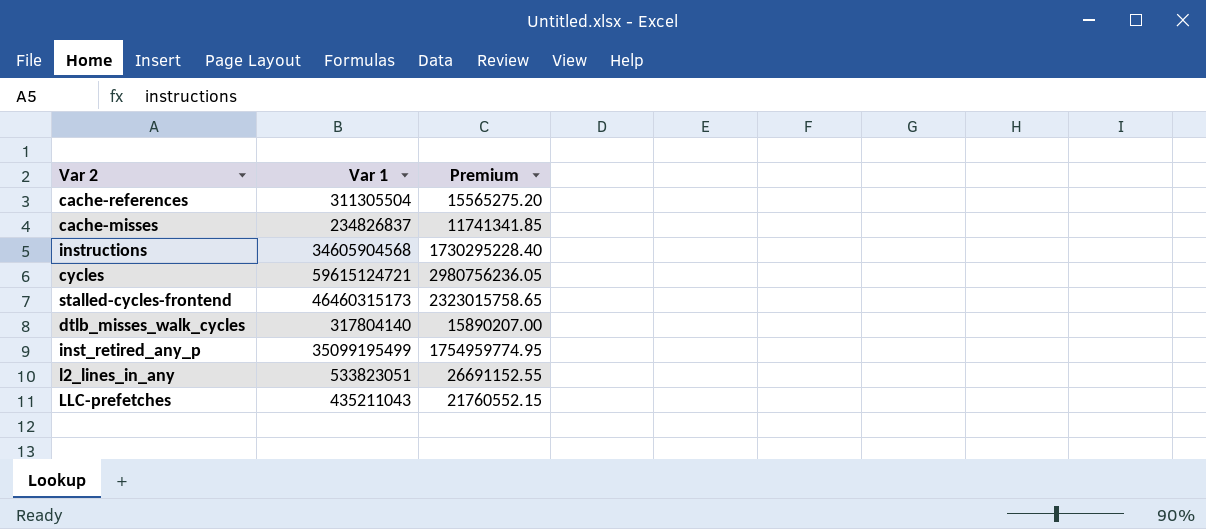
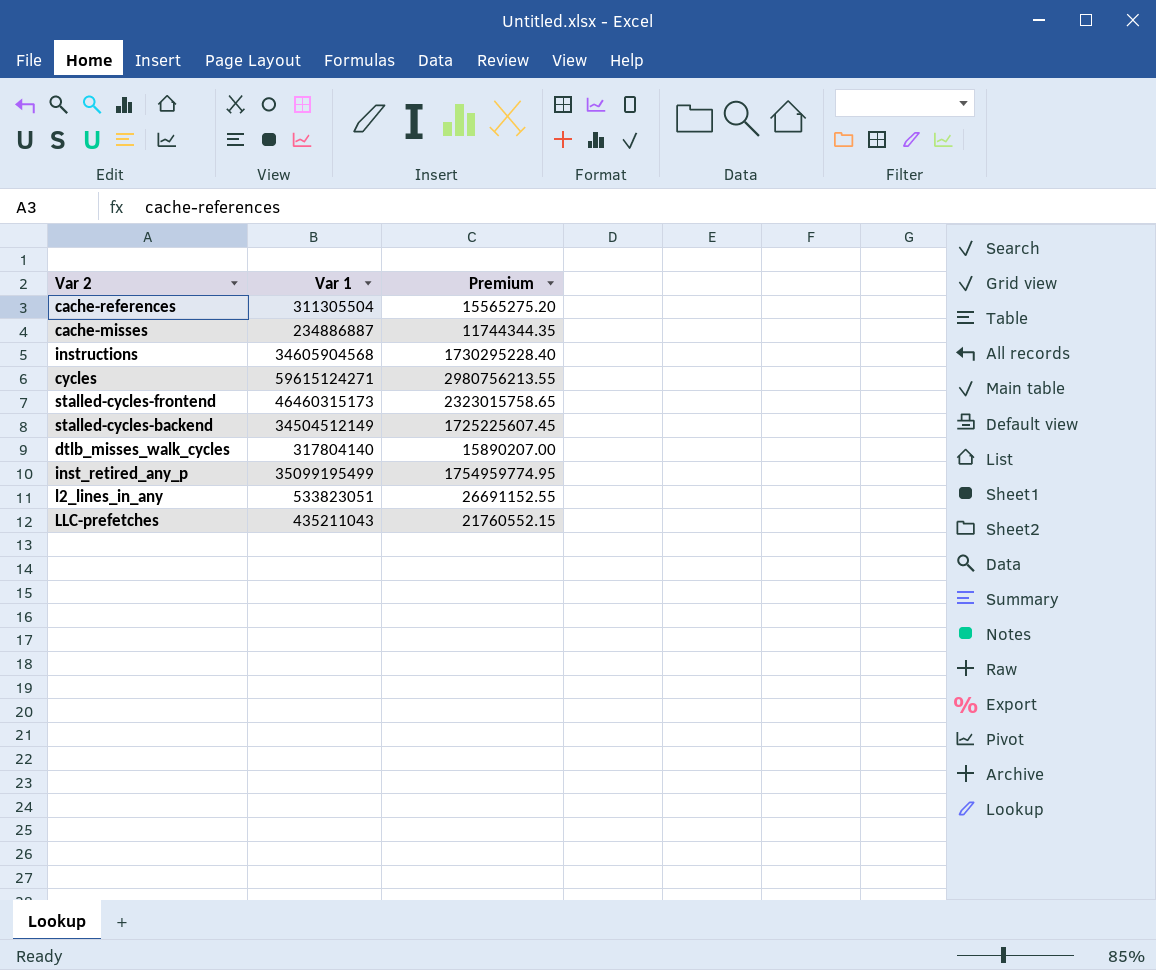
cache-misses | Var 1: 234826837 -> 234886887
cache-misses | Premium: 11741341.85 -> 11744344.35
cycles | Var 1: 59615124721 -> 59615124271
cycles | Premium: 2980756236.05 -> 2980756213.55
row stalled-cycles-backend: none -> 34504512149 | 1725225607.45

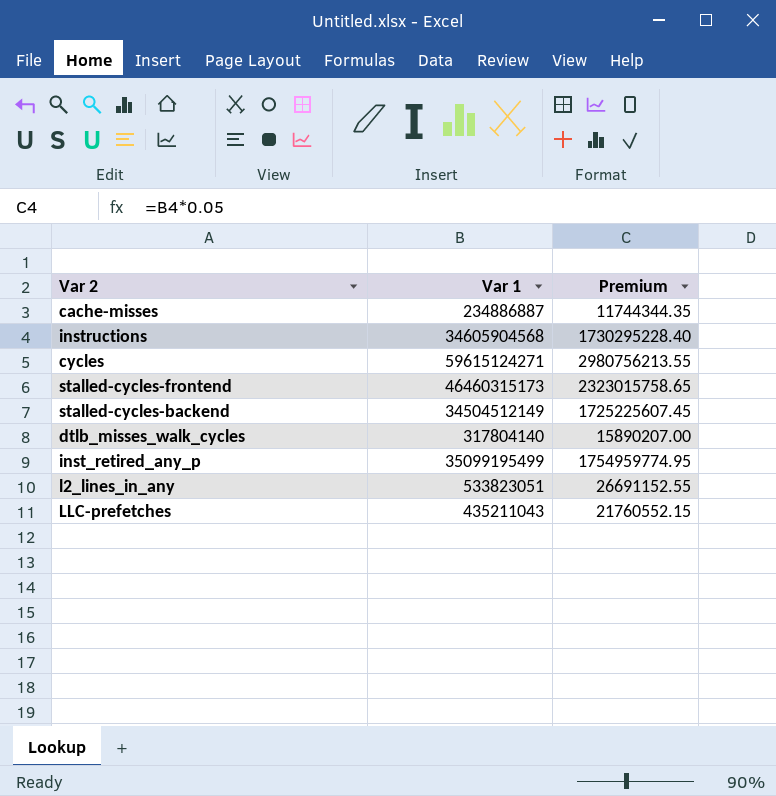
row cache-references: 311305504 | 15565275.20 -> none

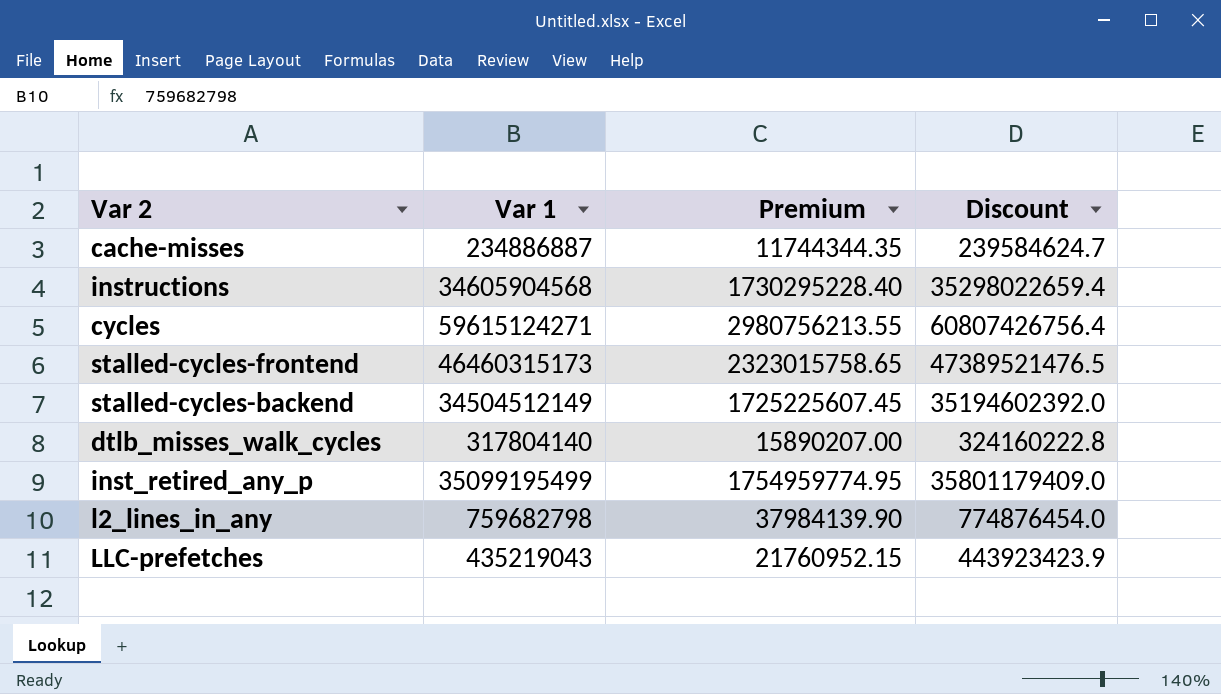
column Discount | formula: none -> [Var 1] * 1.02
l2_lines_in_any | Var 1: 533823051 -> 759682798
l2_lines_in_any | Premium: 26691152.55 -> 37984139.90
LLC-prefetches | Var 1: 435211043 -> 435219043
LLC-prefetches | Premium: 21760552.15 -> 21760952.15

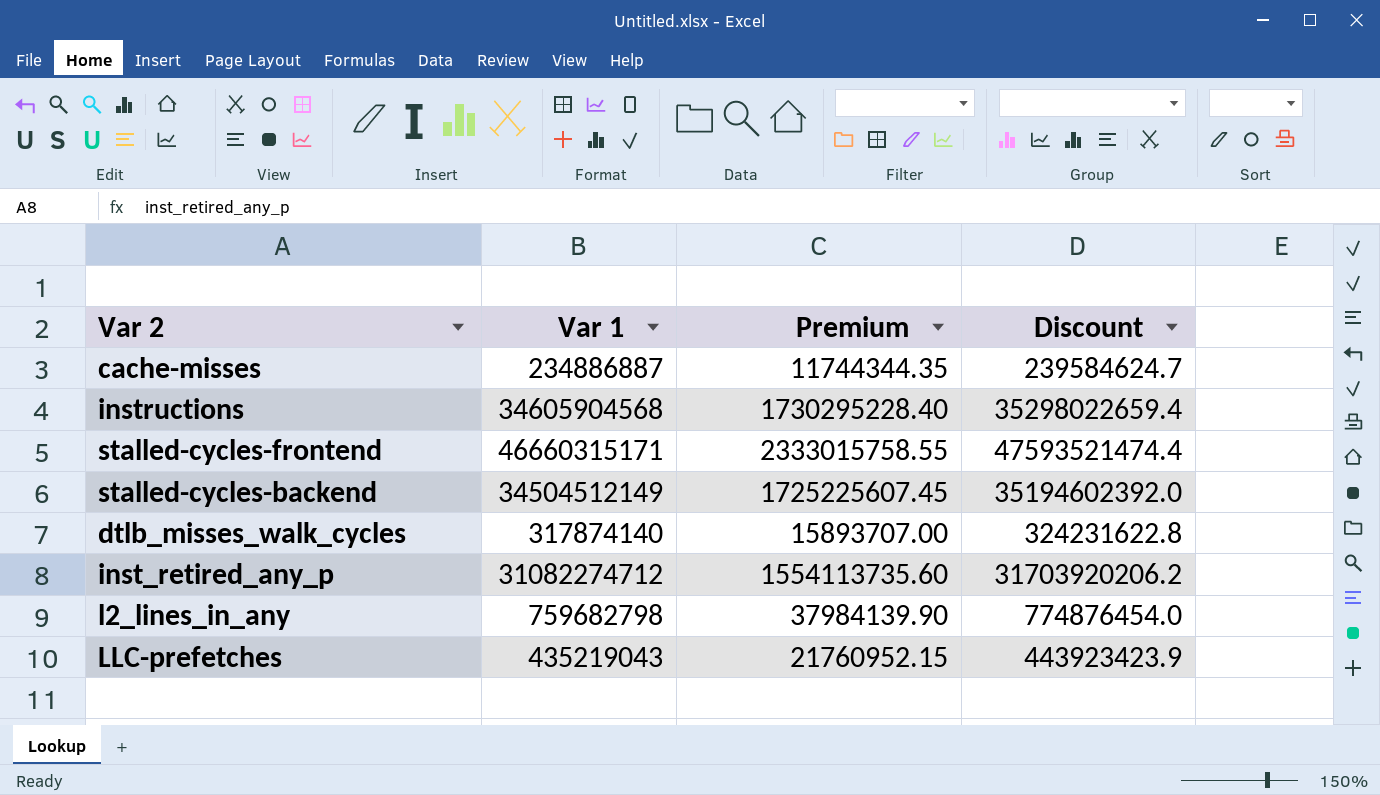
row cycles: 59615124271 | 2980756213.55 | 60807426756.4 -> none
stalled-cycles-frontend | Var 1: 46460315173 -> 46660315171
stalled-cycles-frontend | Premium: 2323015758.65 -> 2333015758.55
stalled-cycles-frontend | Discount: 47389521476.5 -> 47593521474.4
dtlb_misses_walk_cycles | Var 1: 317804140 -> 317874140
dtlb_misses_walk_cycles | Premium: 15890207.00 -> 15893707.00
dtlb_misses_walk_cycles | Discount: 324160222.8 -> 324231622.8
inst_retired_any_p | Var 1: 35099195499 -> 31082274712
inst_retired_any_p | Premium: 1754959774.95 -> 1554113735.60
inst_retired_any_p | Discount: 35801179409.0 -> 31703920206.2

